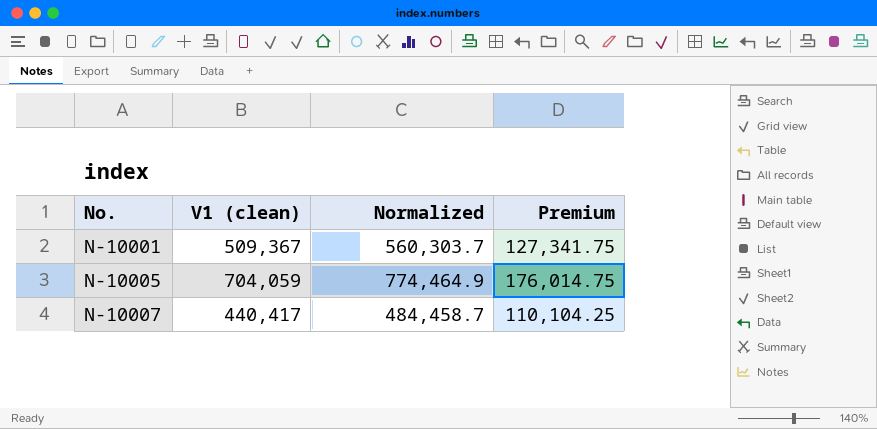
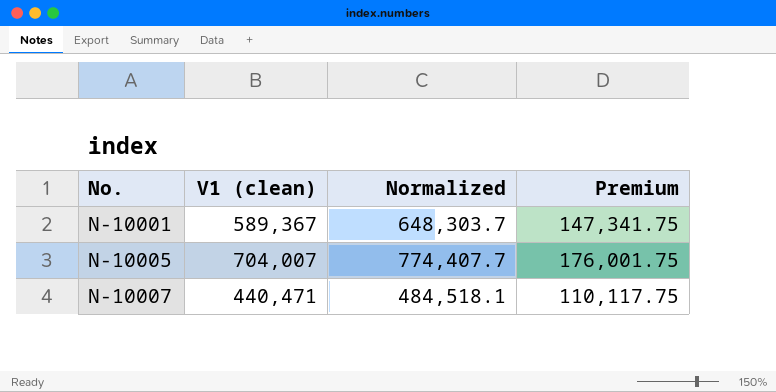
N-10001 | V1 (clean): 509,367 -> 589,367
N-10001 | Normalized: 560,303.7 -> 648,303.7
N-10001 | Premium: 127,341.75 -> 147,341.75
N-10005 | V1 (clean): 704,059 -> 704,007
N-10005 | Normalized: 774,464.9 -> 774,407.7
N-10005 | Premium: 176,014.75 -> 176,001.75
N-10007 | V1 (clean): 440,417 -> 440,471
N-10007 | Normalized: 484,458.7 -> 484,518.1
N-10007 | Premium: 110,104.25 -> 110,117.75

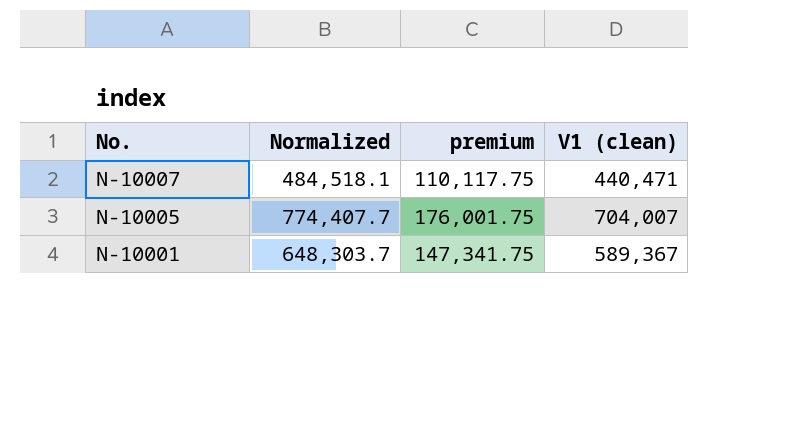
row order: No. ascending -> No. descending
column name: Premium -> premium
column V1 (clean) | position: 2 -> 4

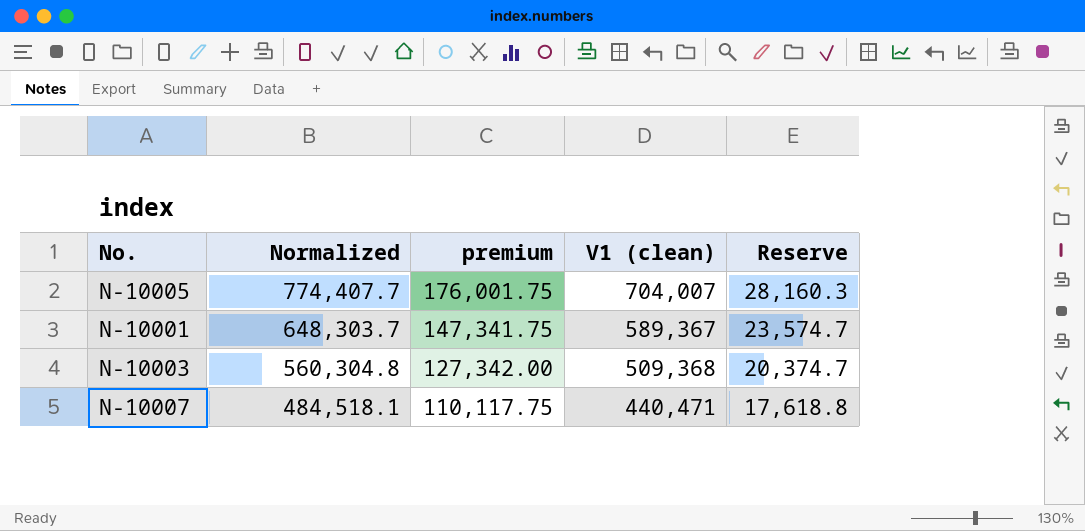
row order: No. descending -> Normalized descending
column Reserve | formula: none -> [V1 (clean)] * 0.04
row N-10003: none -> 560,304.8 | 127,342.00 | 509,368 | 20,374.7

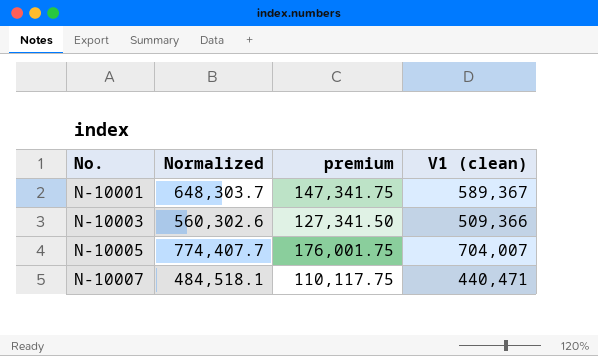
row order: Normalized descending -> No. ascending
column Reserve | formula: [V1 (clean)] * 0.04 -> none
N-10003 | Normalized: 560,304.8 -> 560,302.6
N-10003 | premium: 127,342.00 -> 127,341.50
N-10003 | V1 (clean): 509,368 -> 509,366

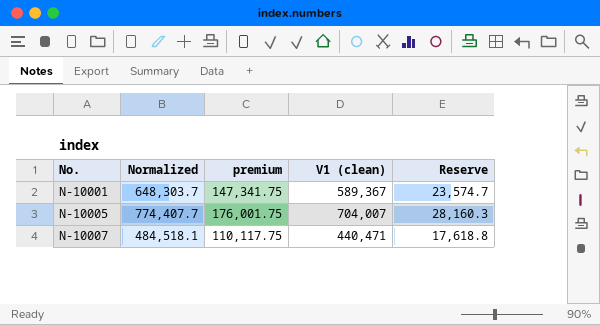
column Reserve | formula: none -> [V1 (clean)] * 0.04
row N-10003: 560,302.6 | 127,341.50 | 509,366 -> none

